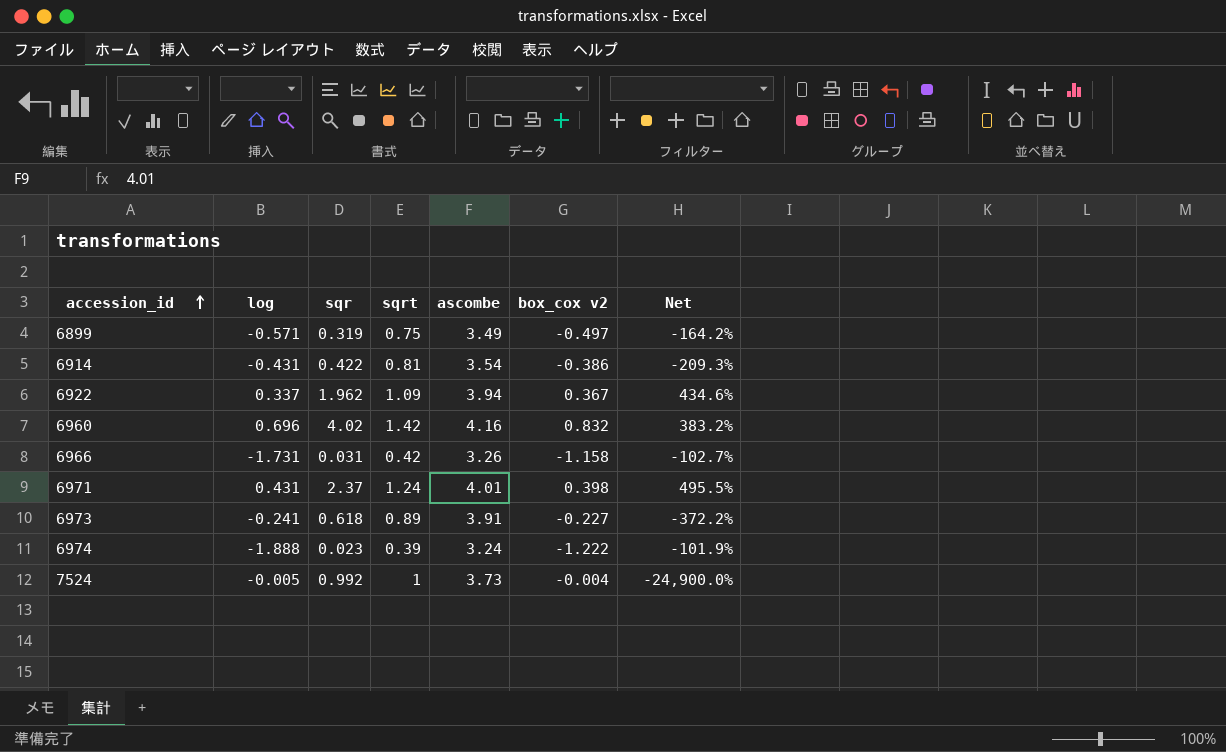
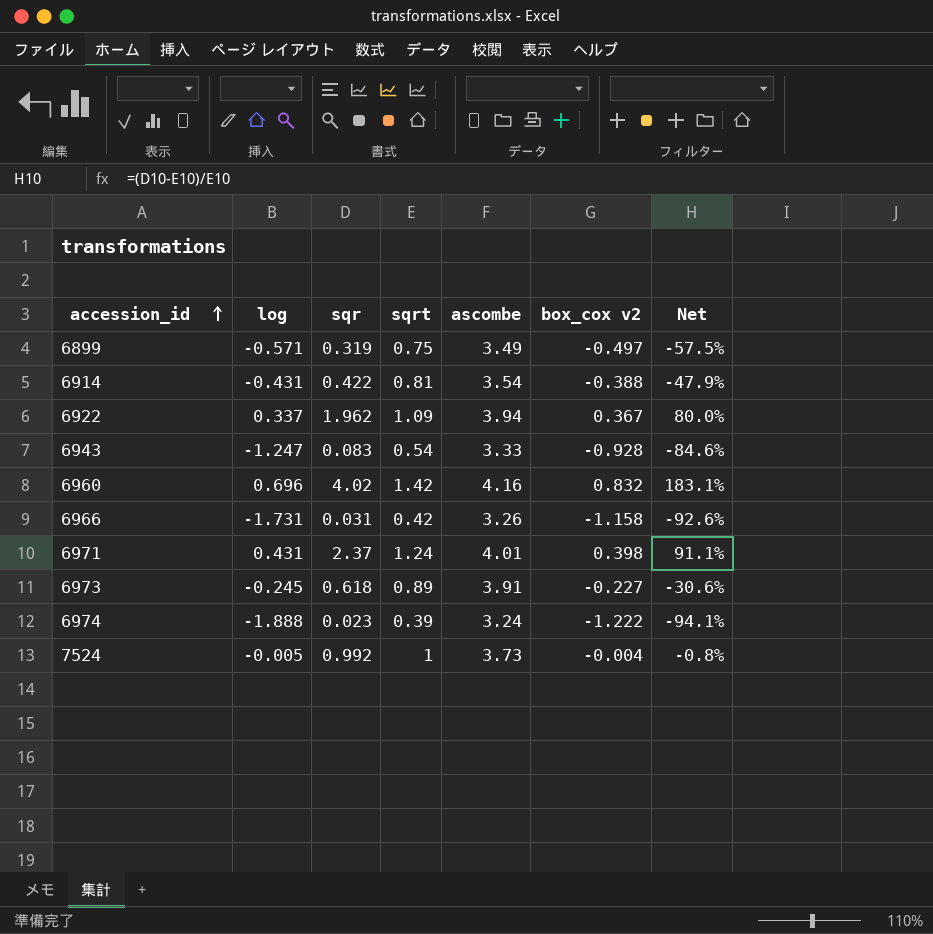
column Net | formula: ([sqr] - [box_cox v2]) / [box_cox v2] -> ([sqr] - [sqrt]) / [sqrt]
6914 | box_cox v2: -0.386 -> -0.388
row 6943: none -> -1.247 | 0.083 | 0.54 | 3.33 | -0.928 | -84.6%
6973 | log: -0.241 -> -0.245

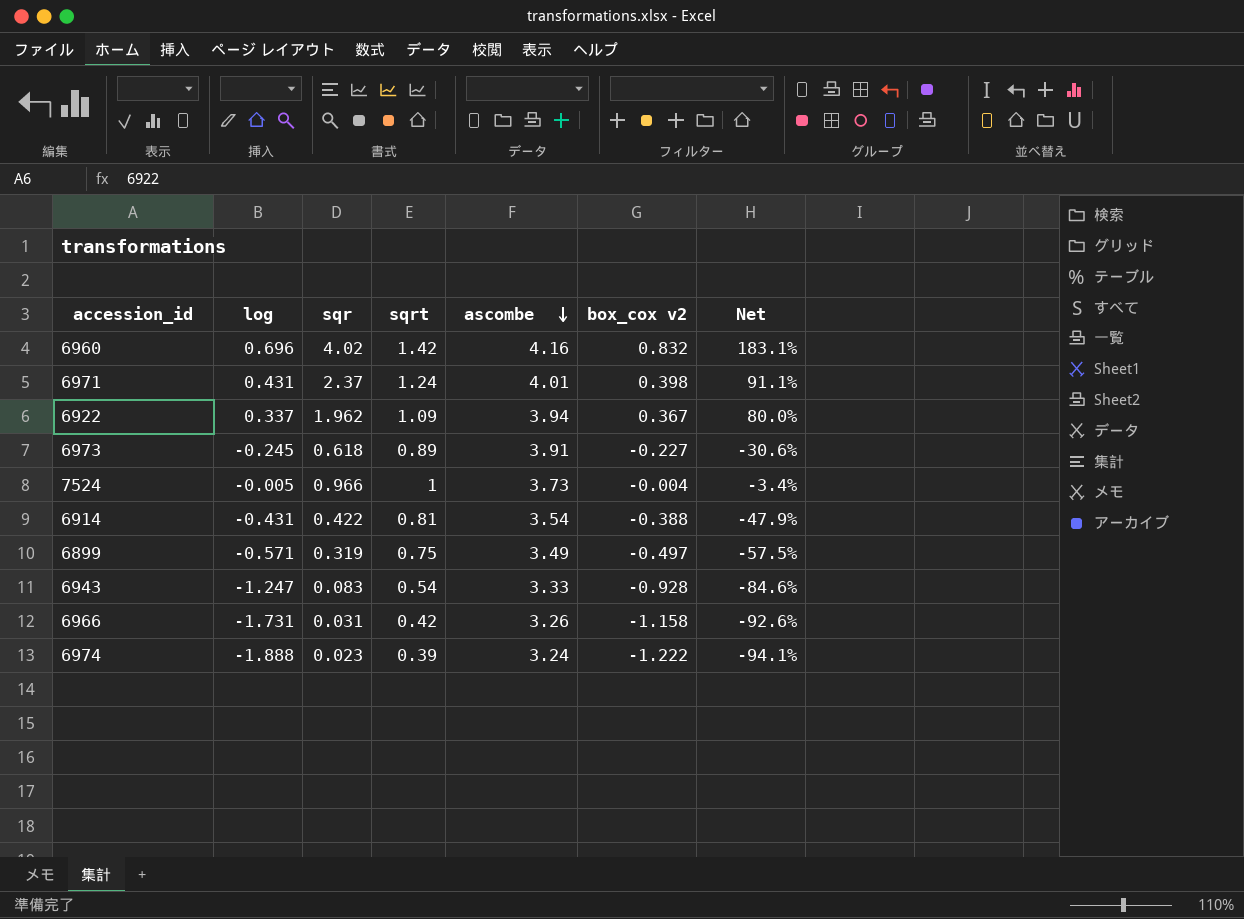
row order: accession_id ascending -> ascombe descending
7524 | sqr: 0.992 -> 0.966
7524 | Net: -0.8% -> -3.4%

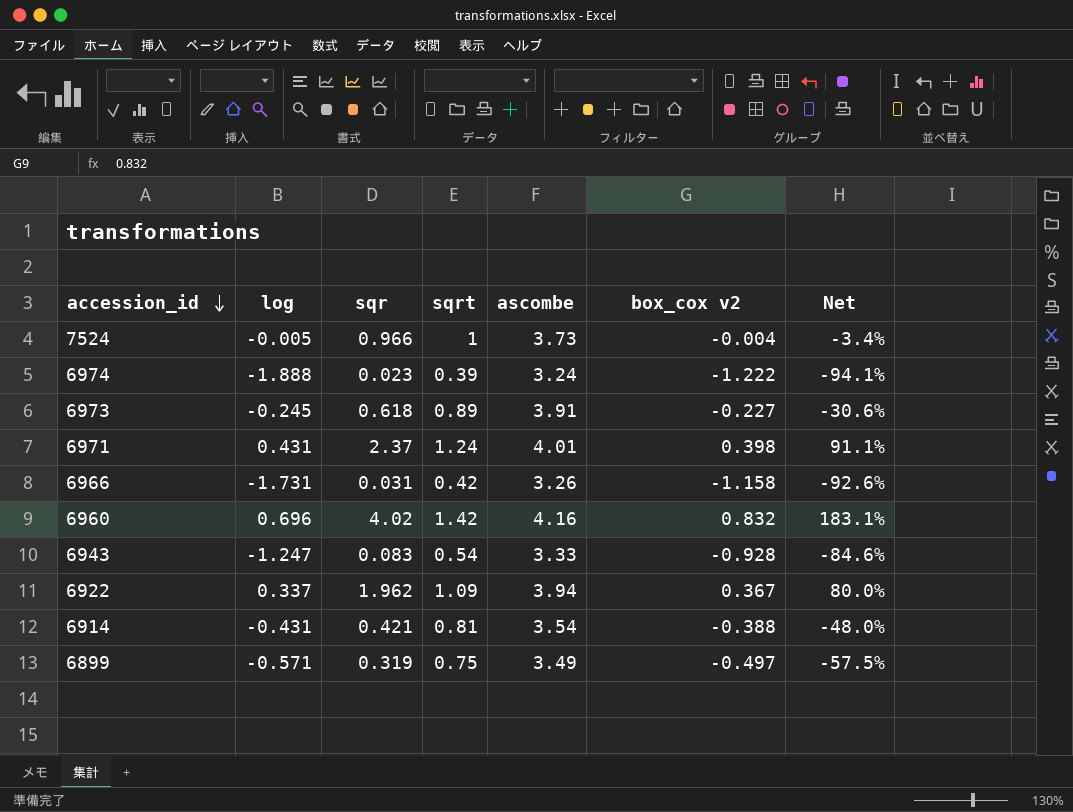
row order: ascombe descending -> accession_id descending
6914 | sqr: 0.422 -> 0.421
6914 | Net: -47.9% -> -48.0%

